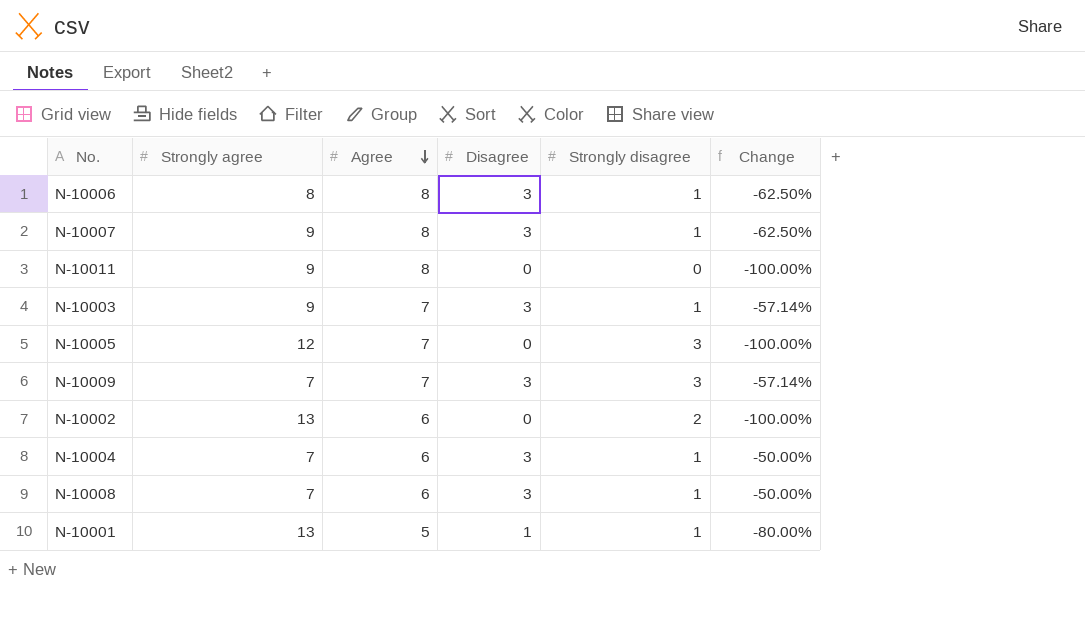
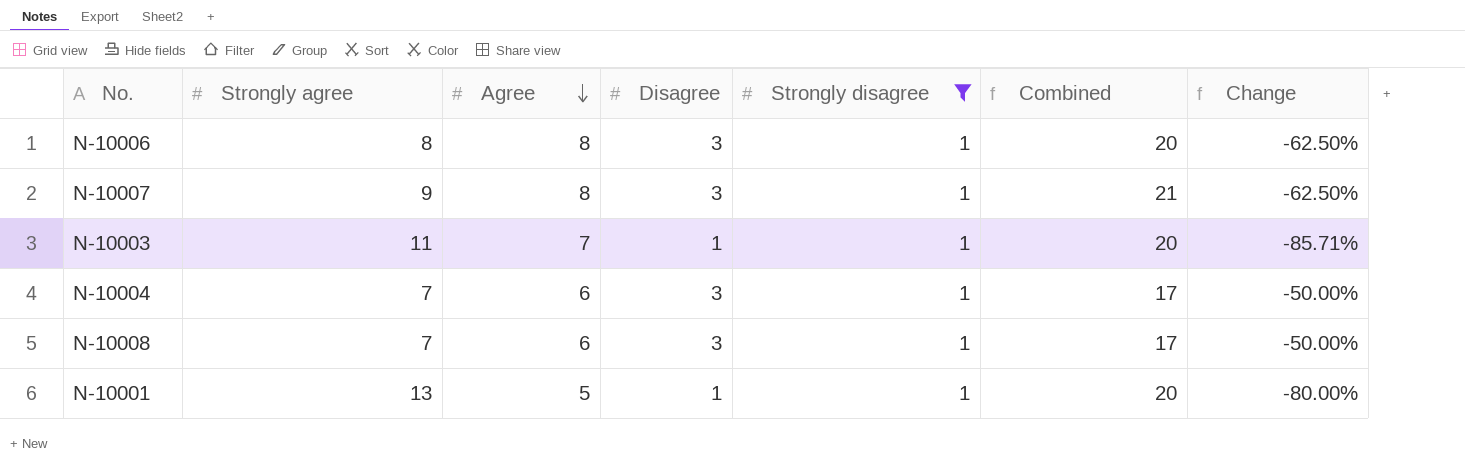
filter: none -> Strongly disagree = 1
column Combined | formula: none -> [Strongly agree] + [Agree] + [Disagree] + [Strongly disagree]
N-10003 | Strongly agree: 9 -> 11
N-10003 | Disagree: 3 -> 1
N-10003 | Change: -57.14% -> -85.71%

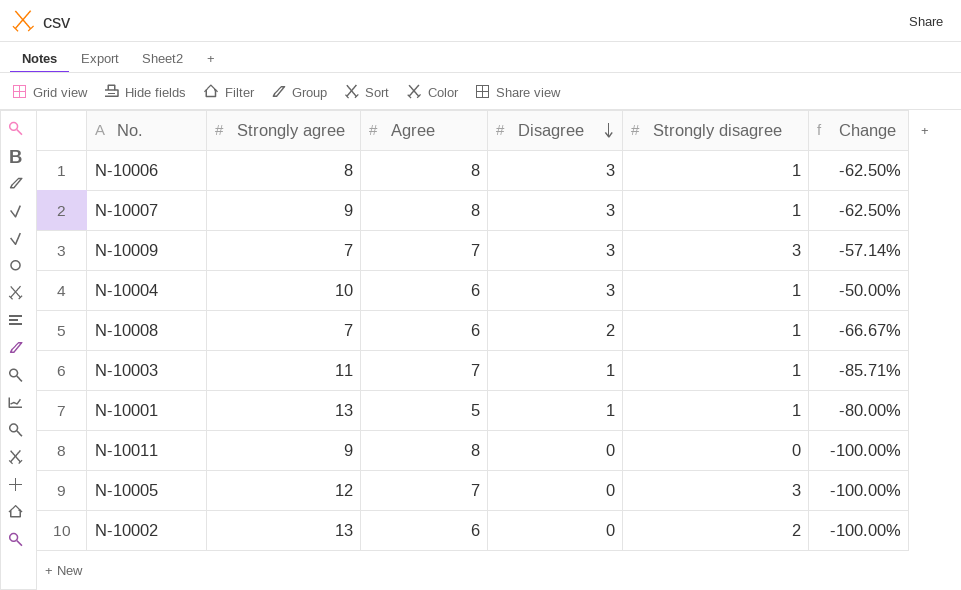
filter: Strongly disagree = 1 -> none
row order: Agree descending -> Disagree descending
column Combined | formula: [Strongly agree] + [Agree] + [Disagree] + [Strongly disagree] -> none
N-10004 | Strongly agree: 7 -> 10
N-10008 | Disagree: 3 -> 2
N-10008 | Change: -50.00% -> -66.67%

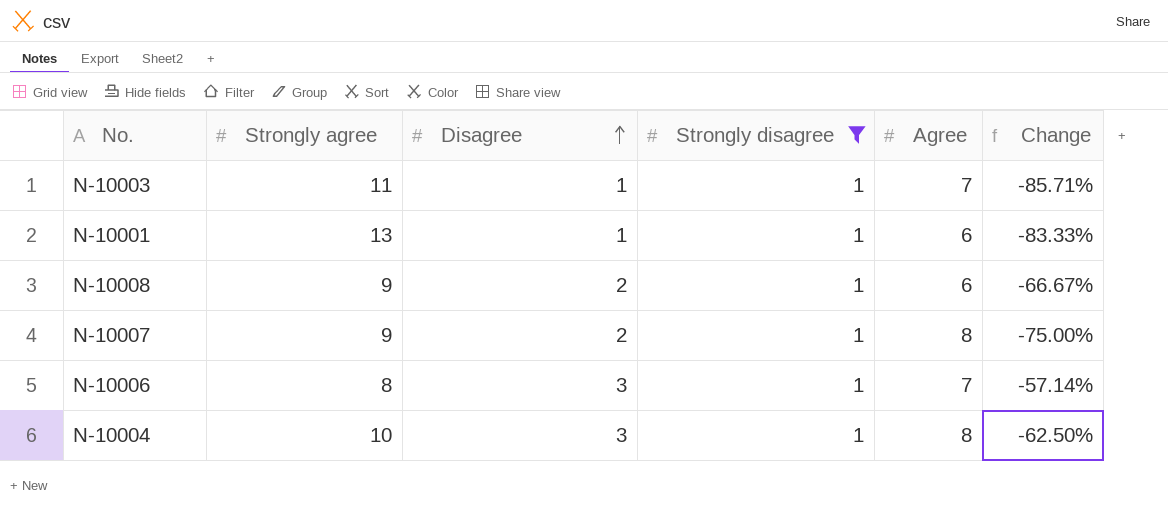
filter: none -> Strongly disagree = 1
row order: Disagree descending -> Disagree ascending
column Agree | position: 3 -> 5
N-10001 | Agree: 5 -> 6
N-10001 | Change: -80.00% -> -83.33%
N-10008 | Strongly agree: 7 -> 9
N-10007 | Disagree: 3 -> 2
N-10007 | Change: -62.50% -> -75.00%
N-10006 | Agree: 8 -> 7
N-10006 | Change: -62.50% -> -57.14%
N-10004 | Agree: 6 -> 8
N-10004 | Change: -50.00% -> -62.50%

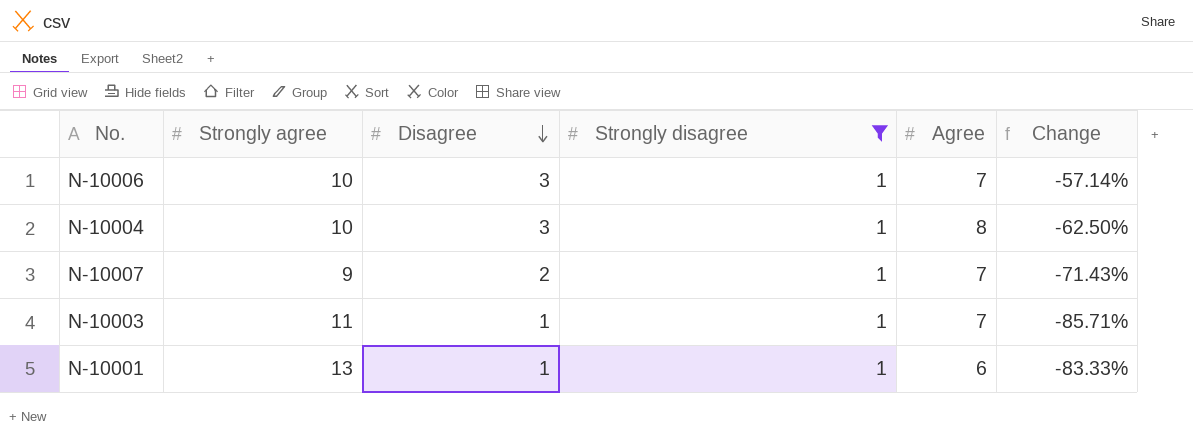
row order: Disagree ascending -> Disagree descending
row N-10008: 9 | 2 | 1 | 6 | -66.67% -> none
N-10006 | Strongly agree: 8 -> 10
N-10007 | Agree: 8 -> 7
N-10007 | Change: -75.00% -> -71.43%

